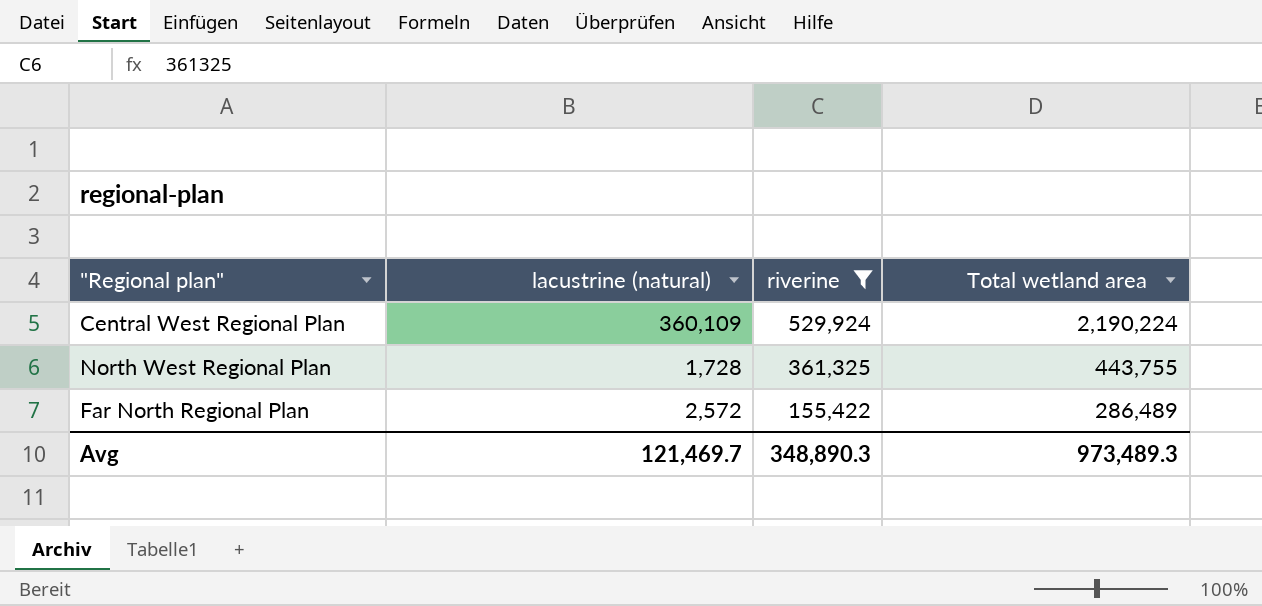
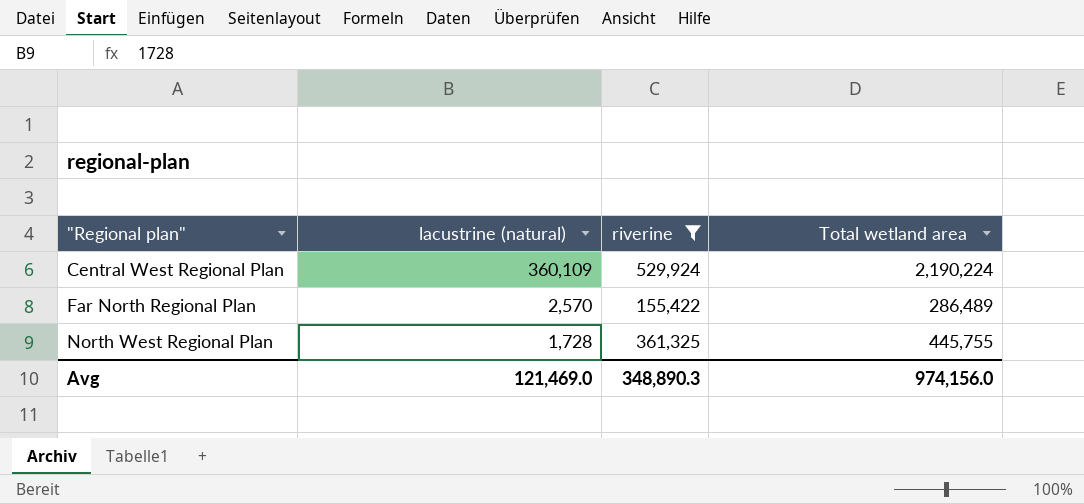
row order: riverine descending -> "Regional plan" ascending
Far North Regional Plan | lacustrine (natural): 2,572 -> 2,570
North West Regional Plan | Total wetland area: 443,755 -> 445,755
Avg | lacustrine (natural): 121,469.7 -> 121,469.0
Avg | Total wetland area: 973,489.3 -> 974,156.0

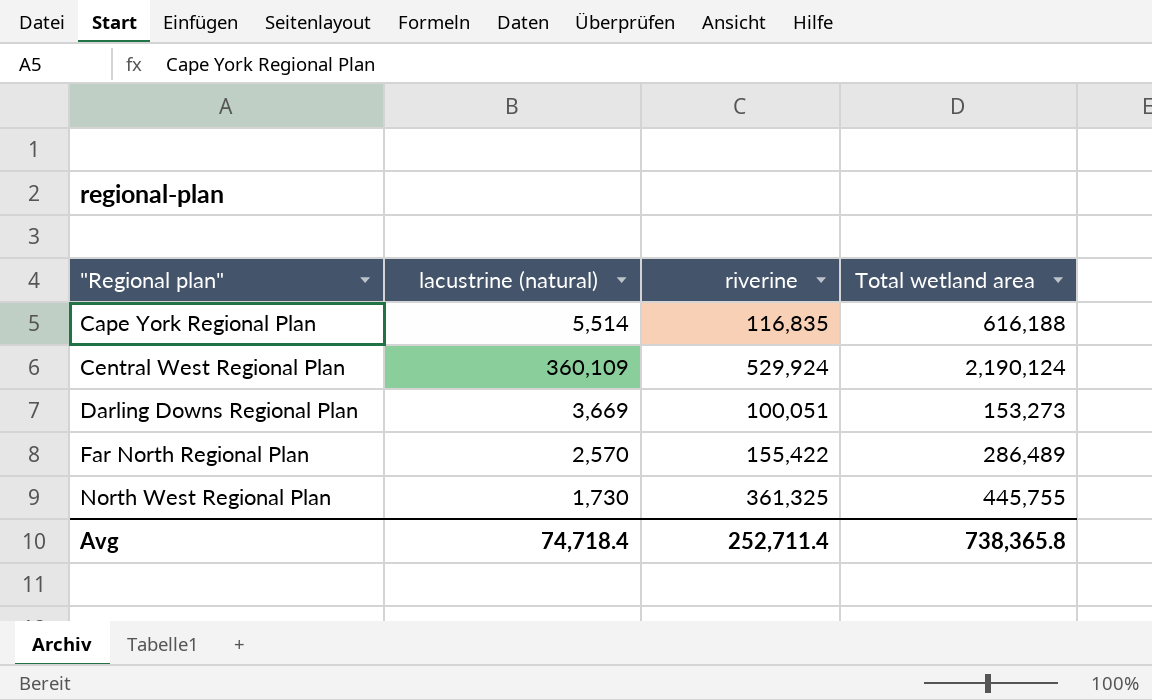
filter: riverine >= 155,422 -> none
Central West Regional Plan | Total wetland area: 2,190,224 -> 2,190,124
North West Regional Plan | lacustrine (natural): 1,728 -> 1,730
Avg | lacustrine (natural): 121,469.0 -> 74,718.4
Avg | riverine: 348,890.3 -> 252,711.4
Avg | Total wetland area: 974,156.0 -> 738,365.8

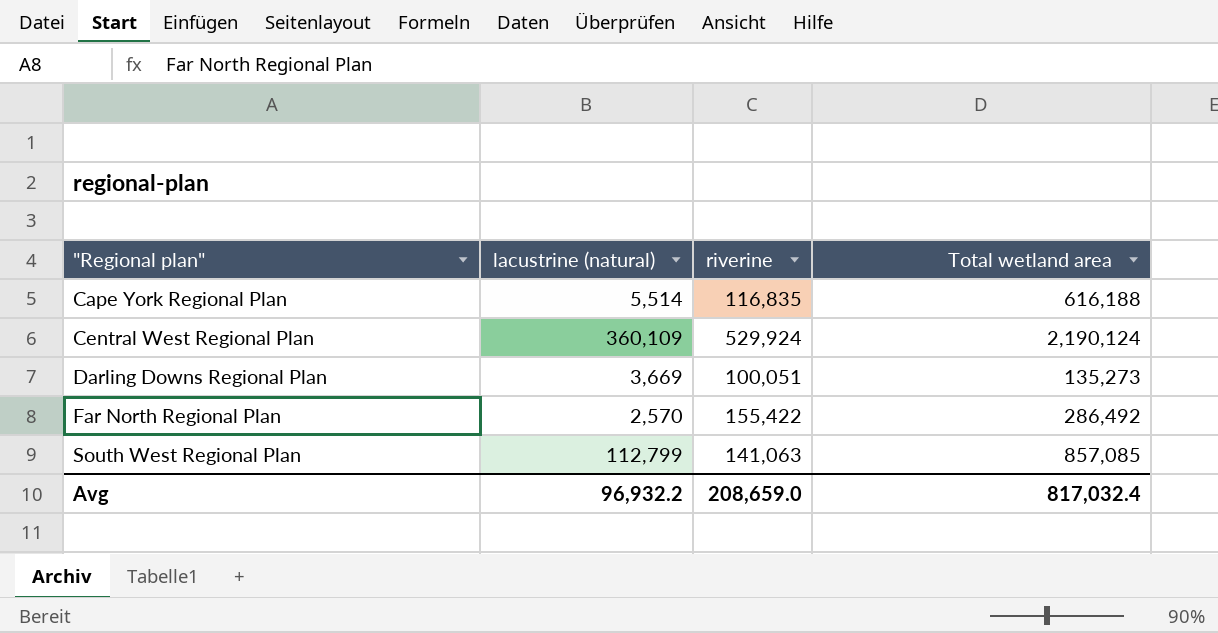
row North West Regional Plan: 1,730 | 361,325 | 445,755 -> none
Darling Downs Regional Plan | Total wetland area: 153,273 -> 135,273
Far North Regional Plan | Total wetland area: 286,489 -> 286,492
row South West Regional Plan: none -> 112,799 | 141,063 | 857,085
Avg | lacustrine (natural): 74,718.4 -> 96,932.2
Avg | riverine: 252,711.4 -> 208,659.0
Avg | Total wetland area: 738,365.8 -> 817,032.4

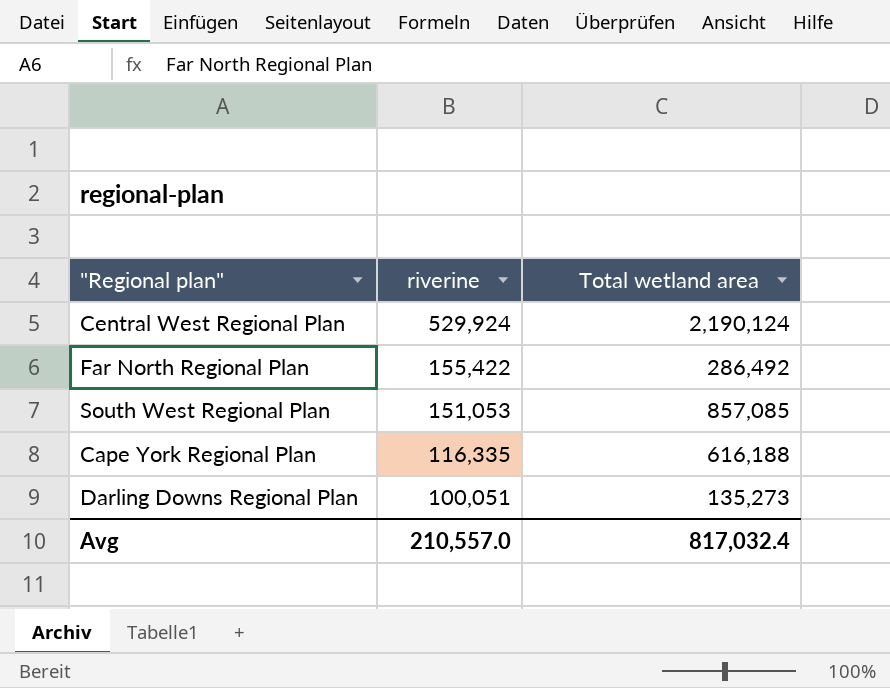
row order: "Regional plan" ascending -> riverine descending
column lacustrine (natural) | position: 2 -> none
South West Regional Plan | riverine: 141,063 -> 151,053
Cape York Regional Plan | riverine: 116,835 -> 116,335
Avg | riverine: 208,659.0 -> 210,557.0

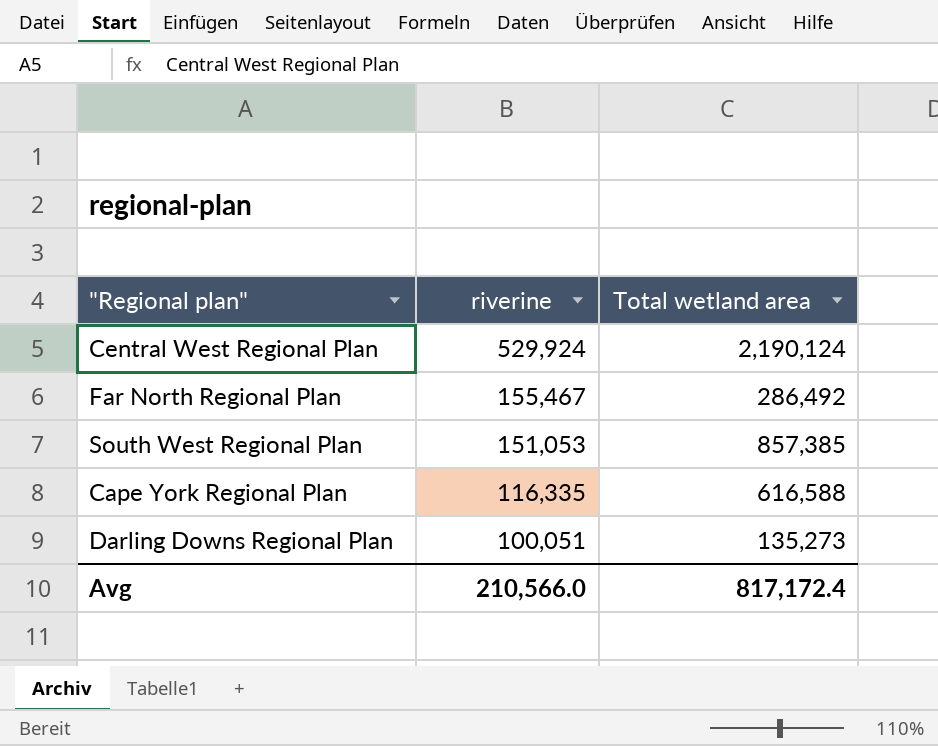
Far North Regional Plan | riverine: 155,422 -> 155,467
South West Regional Plan | Total wetland area: 857,085 -> 857,385
Cape York Regional Plan | Total wetland area: 616,188 -> 616,588
Avg | riverine: 210,557.0 -> 210,566.0
Avg | Total wetland area: 817,032.4 -> 817,172.4

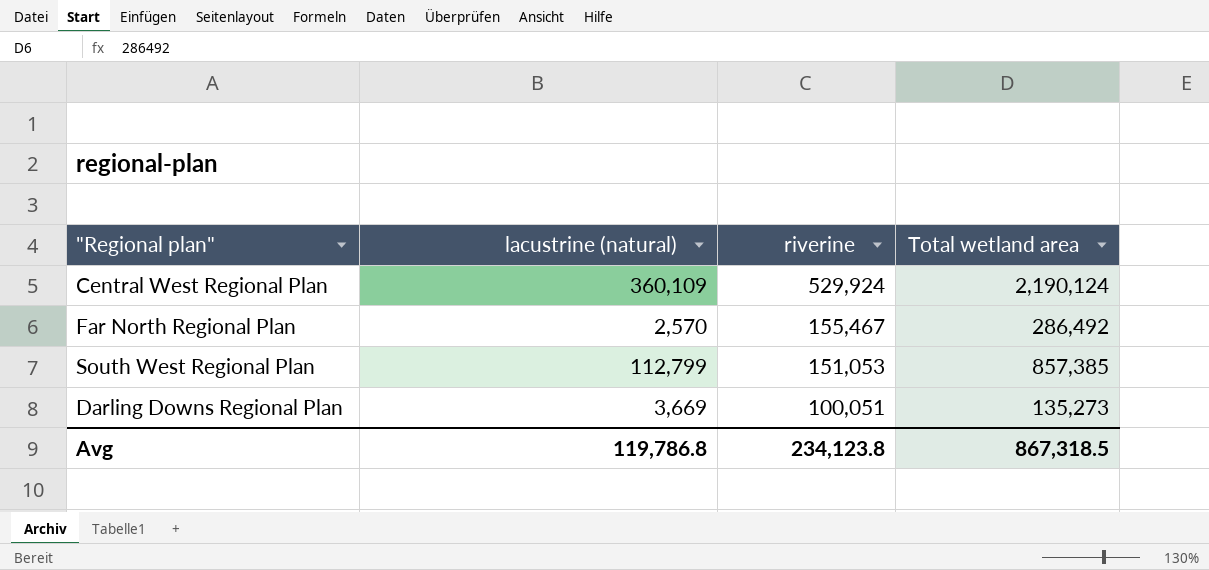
column lacustrine (natural) | position: none -> 2
row Cape York Regional Plan: 116,335 | 616,588 -> none
Avg | riverine: 210,566.0 -> 234,123.8
Avg | Total wetland area: 817,172.4 -> 867,318.5

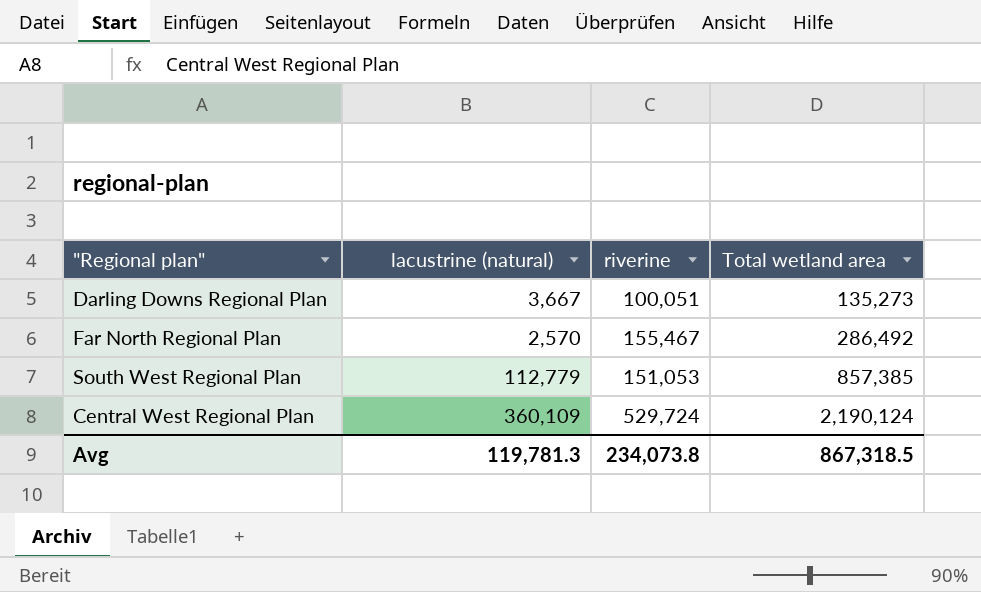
row order: riverine descending -> Total wetland area ascending
Darling Downs Regional Plan | lacustrine (natural): 3,669 -> 3,667
South West Regional Plan | lacustrine (natural): 112,799 -> 112,779
Central West Regional Plan | riverine: 529,924 -> 529,724
Avg | lacustrine (natural): 119,786.8 -> 119,781.3
Avg | riverine: 234,123.8 -> 234,073.8

